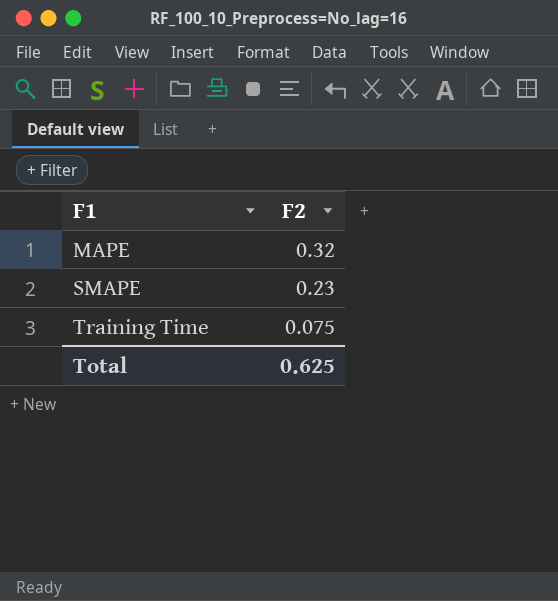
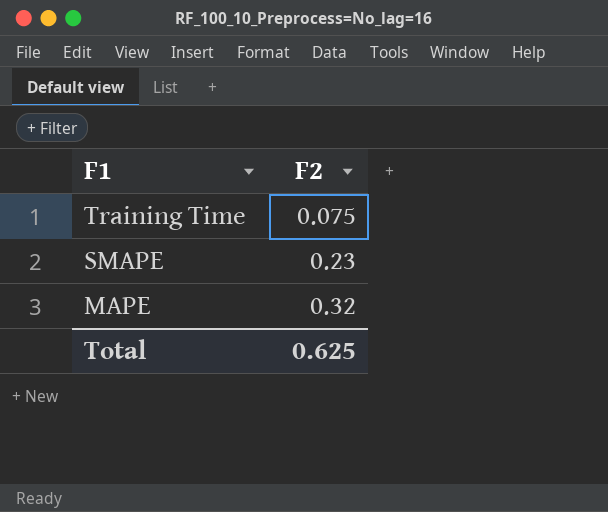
row order: F1 ascending -> F1 descending

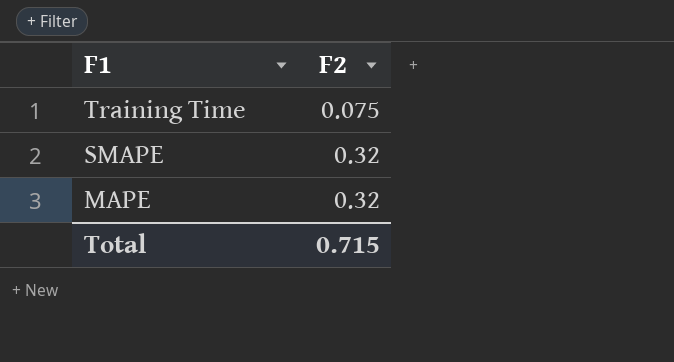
SMAPE | F2: 0.23 -> 0.32
Total | F2: 0.625 -> 0.715

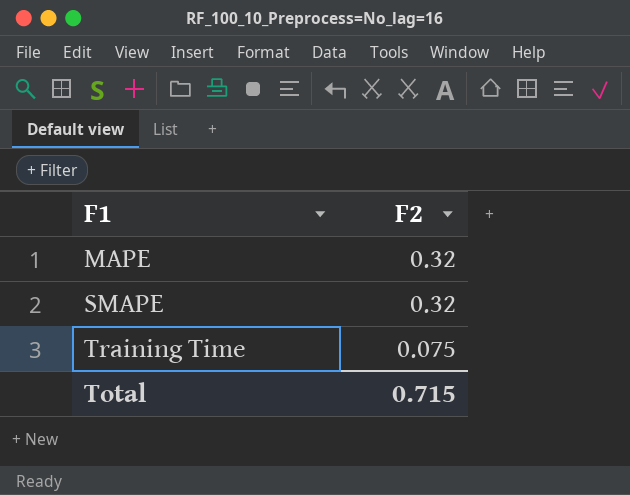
row order: F1 descending -> F1 ascending

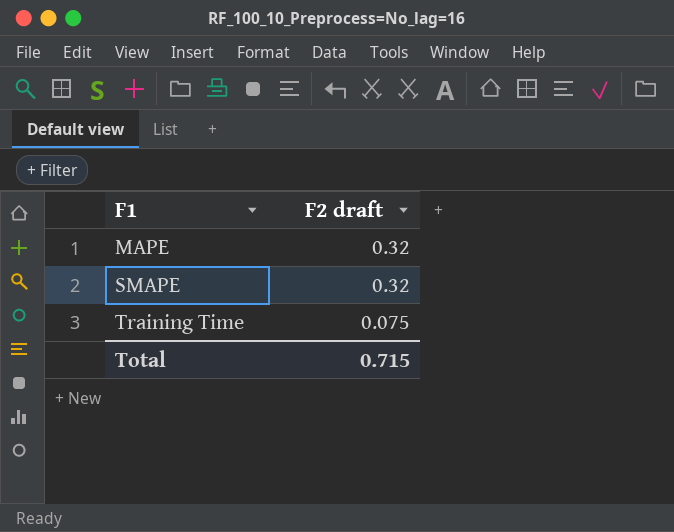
column name: F2 -> F2 draft

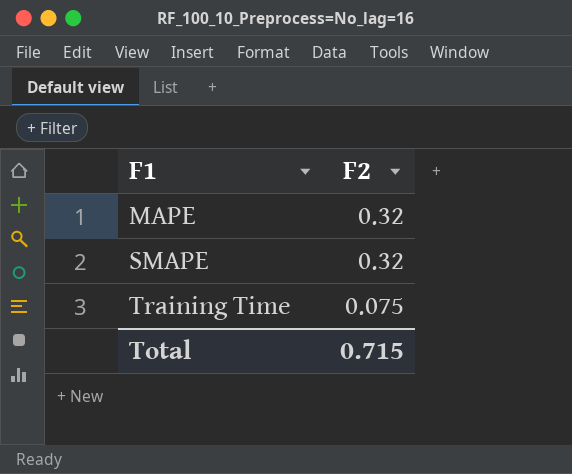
column name: F2 draft -> F2

